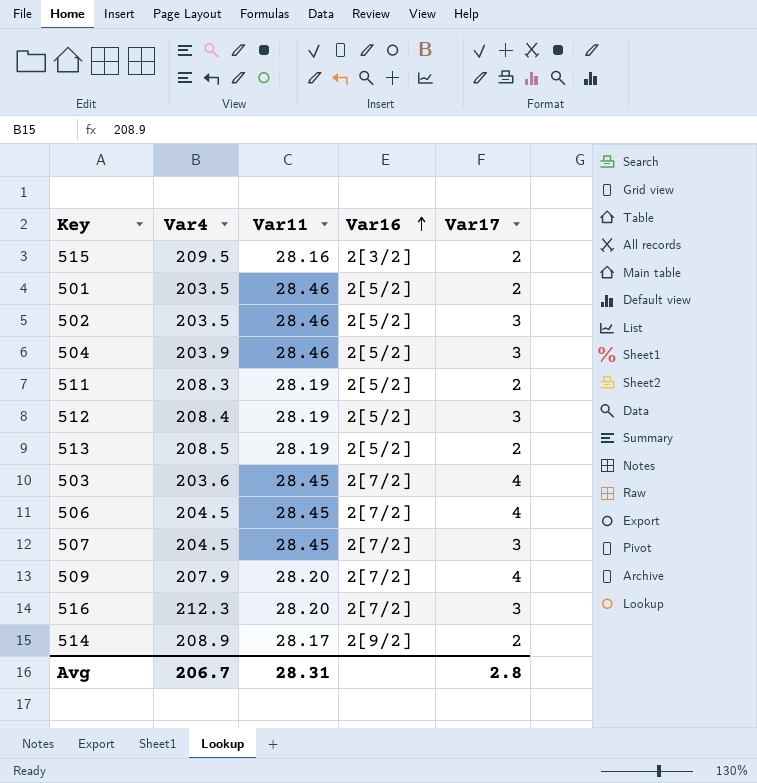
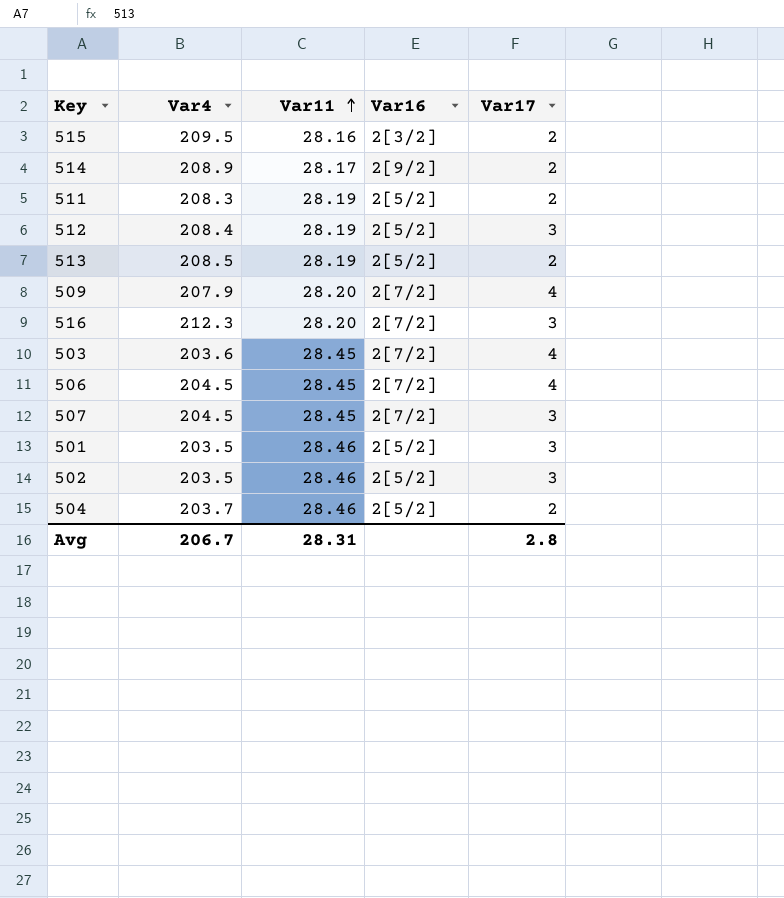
row order: Var16 ascending -> Var11 ascending
501 | Var17: 2 -> 3
504 | Var4: 203.9 -> 203.7
504 | Var17: 3 -> 2

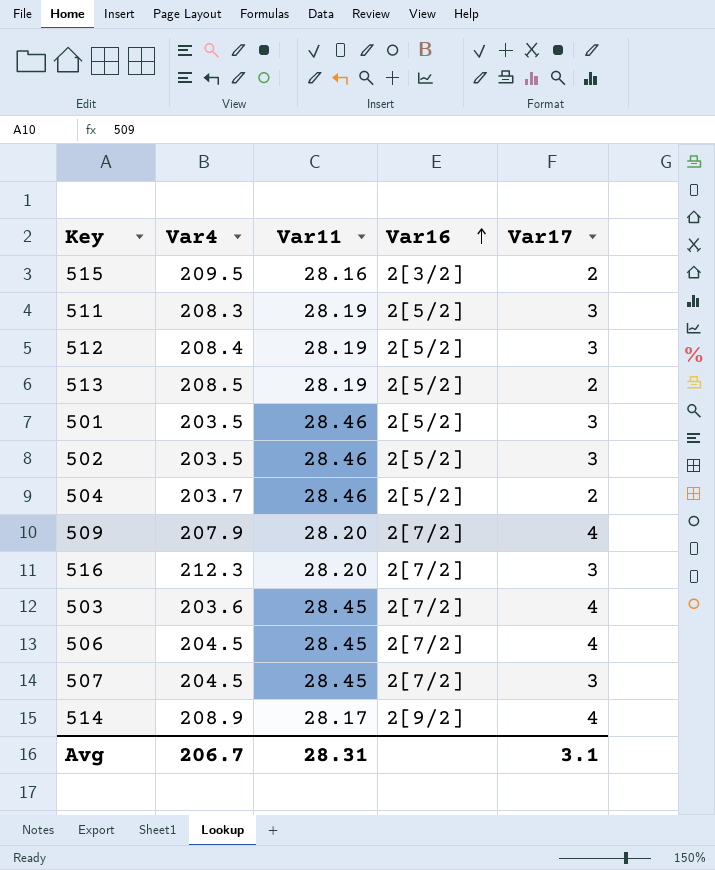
row order: Var11 ascending -> Var16 ascending
511 | Var17: 2 -> 3
514 | Var17: 2 -> 4
Avg | Var17: 2.8 -> 3.1

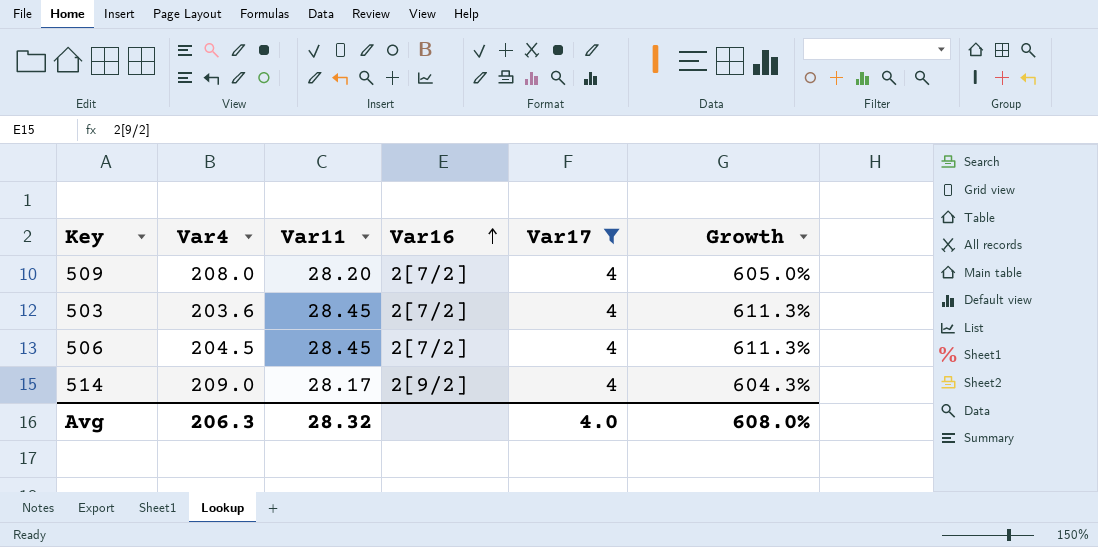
filter: none -> Var17 = 4
column Growth | formula: none -> ([Var11] - [Var17]) / [Var17]
509 | Var4: 207.9 -> 208.0
514 | Var4: 208.9 -> 209.0
Avg | Var4: 206.7 -> 206.3
Avg | Var11: 28.31 -> 28.32
Avg | Var17: 3.1 -> 4.0

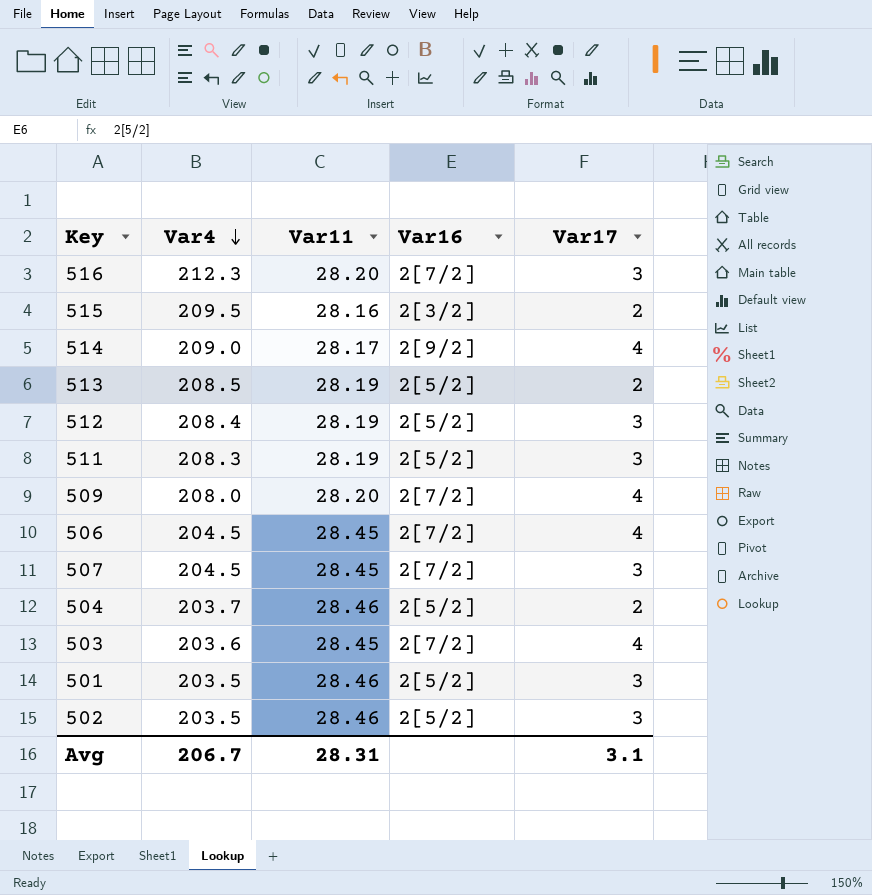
filter: Var17 = 4 -> none
row order: Var16 ascending -> Var4 descending
column Growth | formula: ([Var11] - [Var17]) / [Var17] -> none
Avg | Var4: 206.3 -> 206.7
Avg | Var11: 28.32 -> 28.31
Avg | Var17: 4.0 -> 3.1

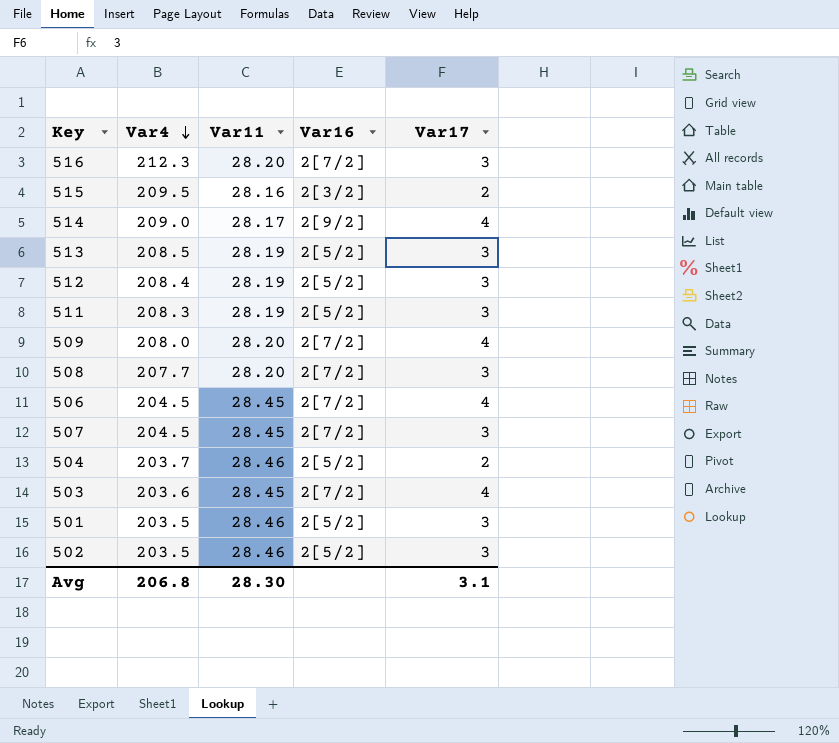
513 | Var17: 2 -> 3
row 508: none -> 207.7 | 28.20 | 2[7/2] | 3
Avg | Var4: 206.7 -> 206.8
Avg | Var11: 28.31 -> 28.30

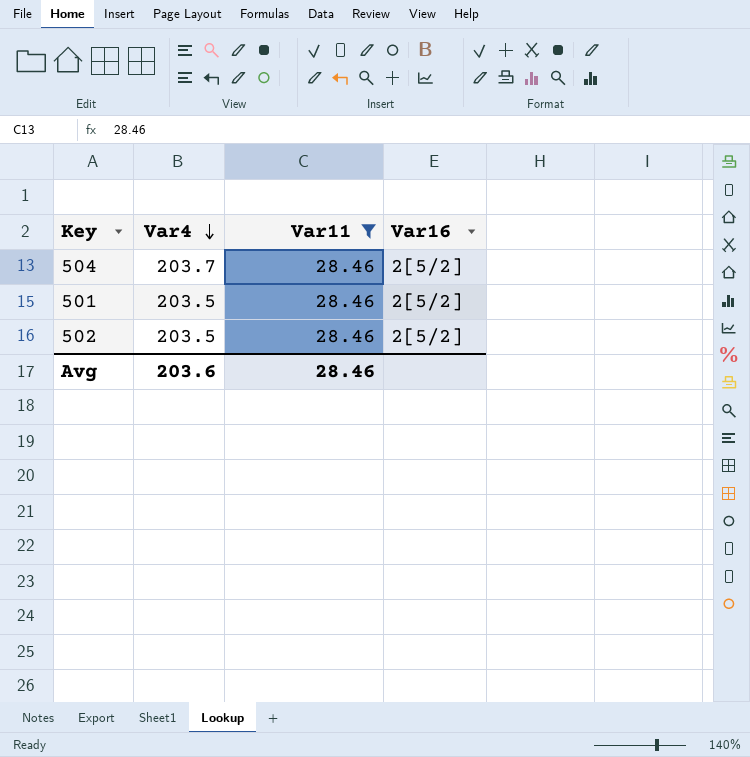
filter: none -> Var11 = 28.46
column Var17 | position: 5 -> none
Avg | Var4: 206.8 -> 203.6
Avg | Var11: 28.30 -> 28.46

